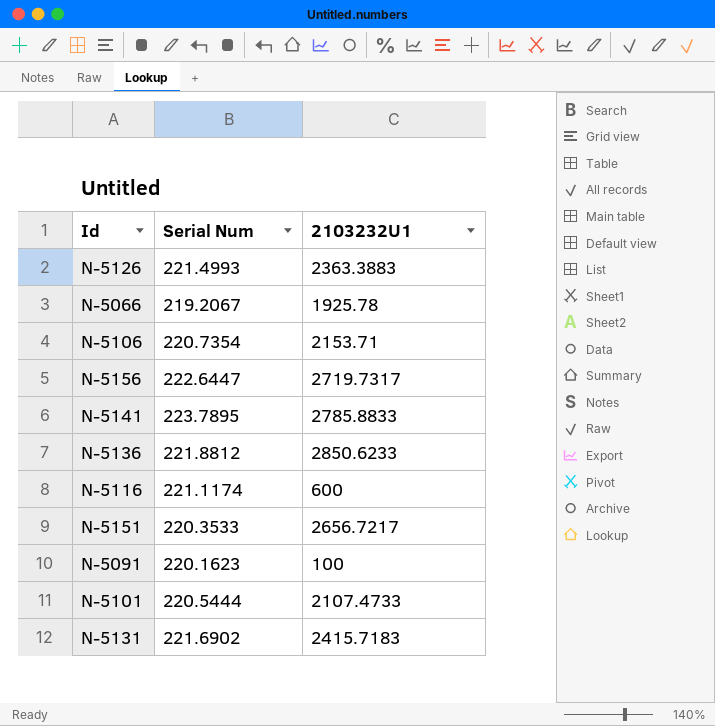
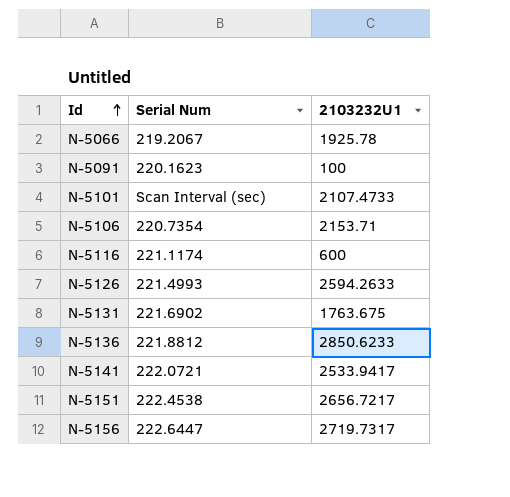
row order: none -> Id ascending
N-5101 | Serial Num: 220.5444 -> Scan Interval (sec)
N-5126 | 2103232U1: 2363.3883 -> 2594.2633
N-5131 | 2103232U1: 2415.7183 -> 1763.675
N-5141 | Serial Num: 223.7895 -> 222.0721
N-5141 | 2103232U1: 2785.8833 -> 2533.9417
N-5151 | Serial Num: 220.3533 -> 222.4538

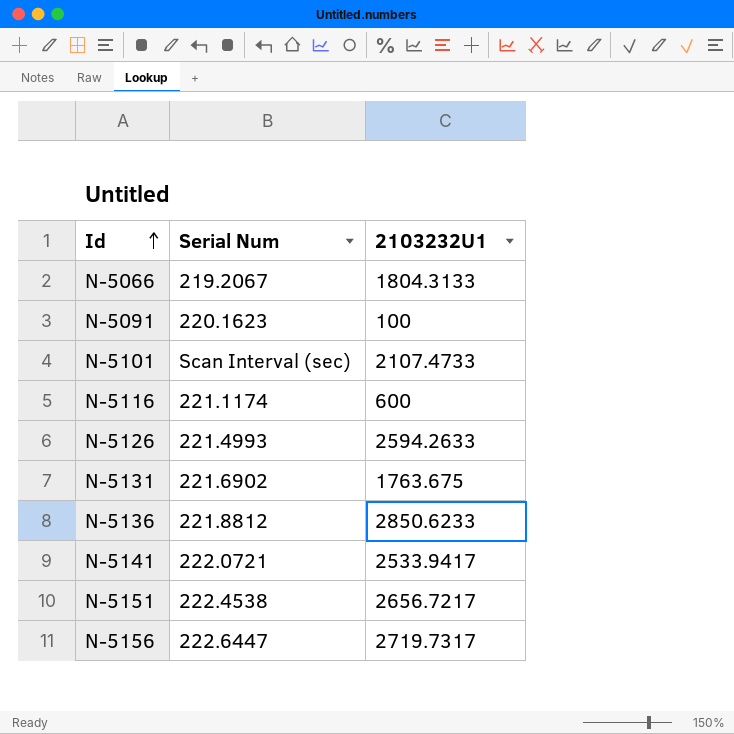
row N-5106: 220.7354 | 2153.71 -> none
N-5066 | 2103232U1: 1925.78 -> 1804.3133

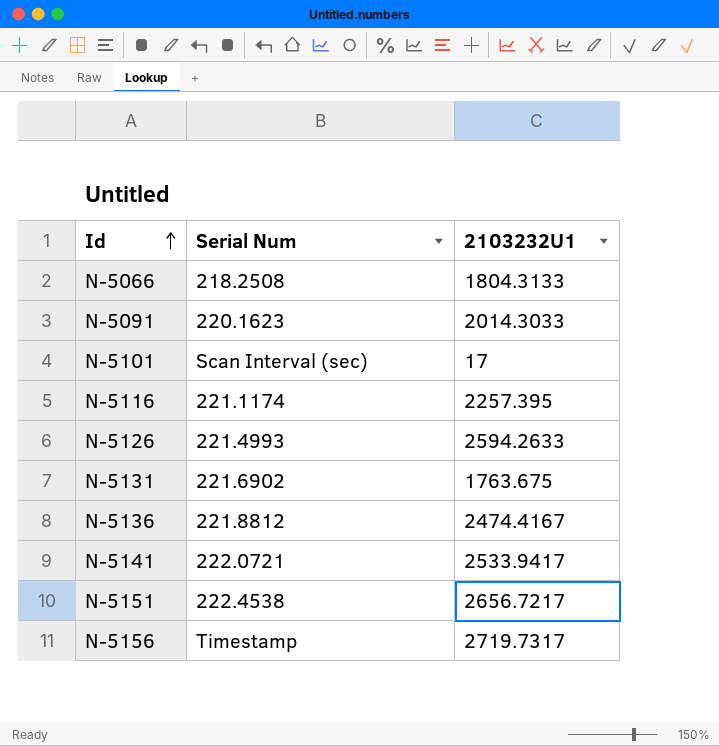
N-5066 | Serial Num: 219.2067 -> 218.2508
N-5091 | 2103232U1: 100 -> 2014.3033
N-5101 | 2103232U1: 2107.4733 -> 17
N-5116 | 2103232U1: 600 -> 2257.395
N-5136 | 2103232U1: 2850.6233 -> 2474.4167
N-5156 | Serial Num: 222.6447 -> Timestamp

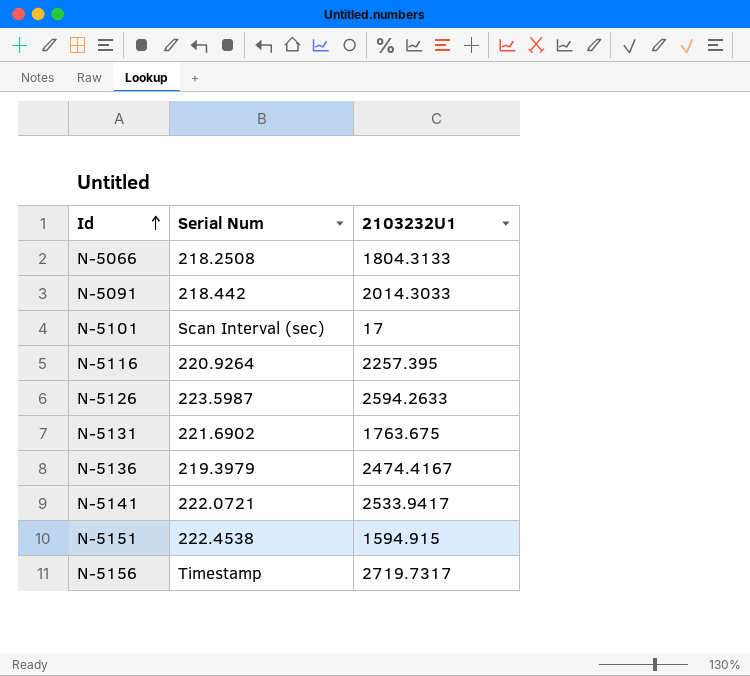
N-5091 | Serial Num: 220.1623 -> 218.442
N-5116 | Serial Num: 221.1174 -> 220.9264
N-5126 | Serial Num: 221.4993 -> 223.5987
N-5136 | Serial Num: 221.8812 -> 219.3979
N-5151 | 2103232U1: 2656.7217 -> 1594.915

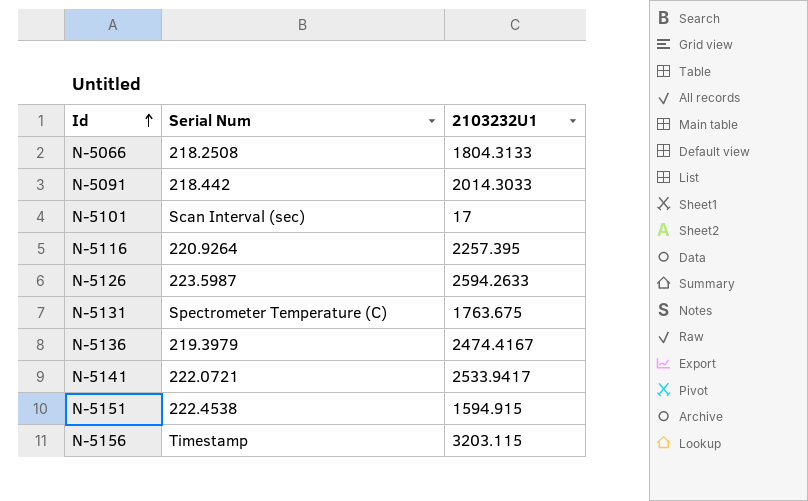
N-5131 | Serial Num: 221.6902 -> Spectrometer Temperature (C)
N-5156 | 2103232U1: 2719.7317 -> 3203.115

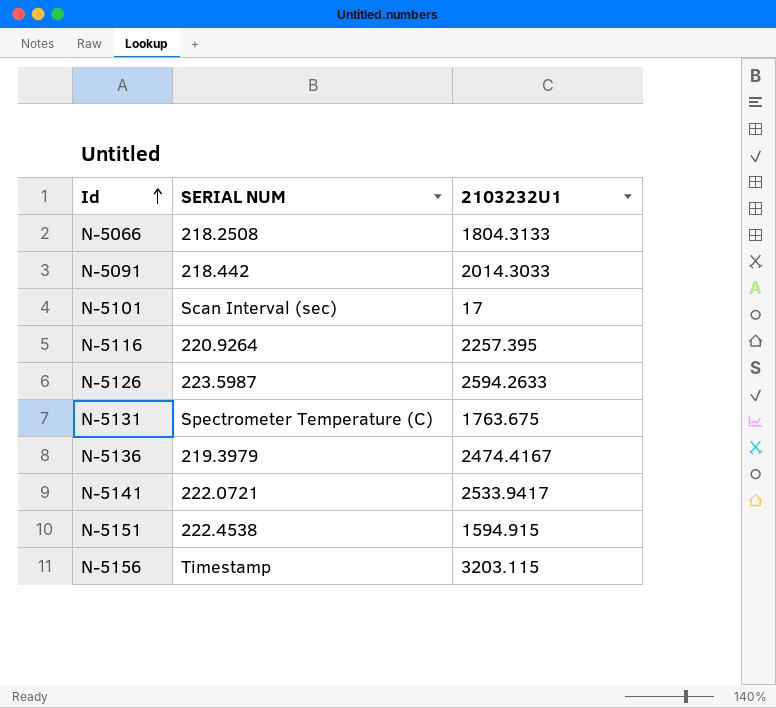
column name: Serial Num -> SERIAL NUM

